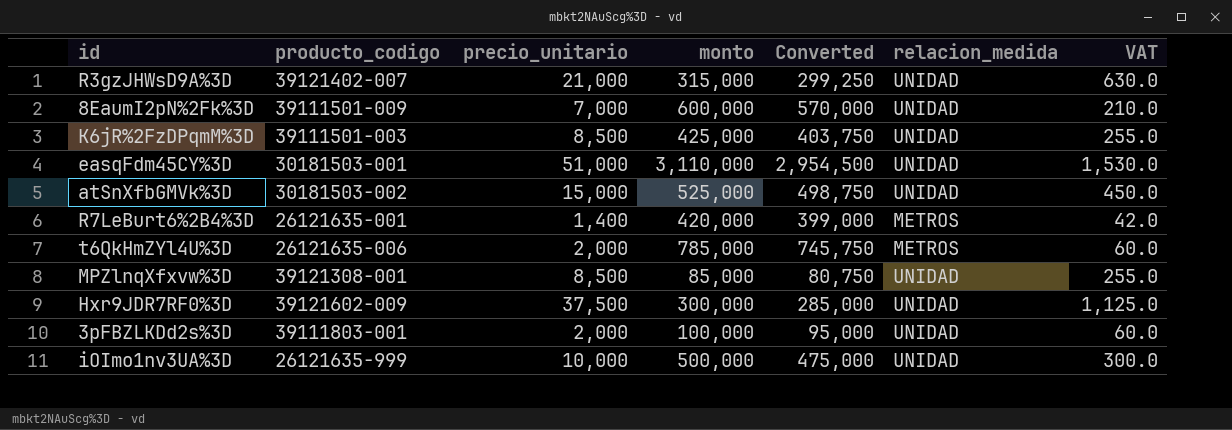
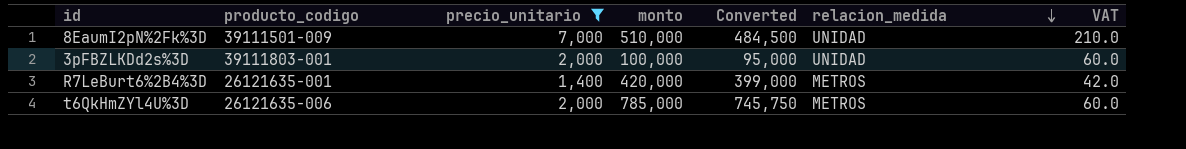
filter: none -> precio_unitario <= 7,000
row order: none -> relacion_medida descending
8EaumI2pN%2Fk%3D | monto: 600,000 -> 510,000
8EaumI2pN%2Fk%3D | Converted: 570,000 -> 484,500

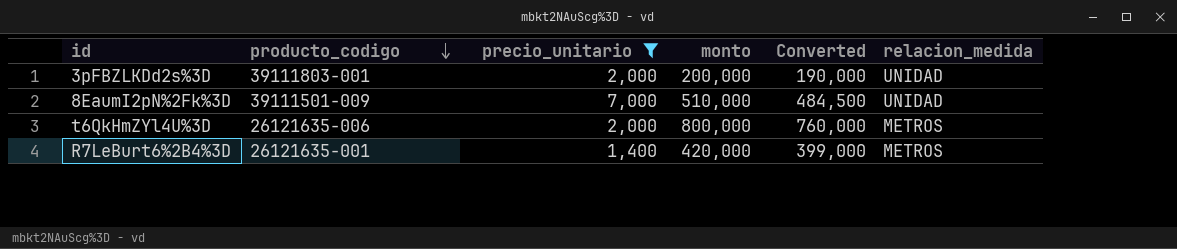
row order: relacion_medida descending -> producto_codigo descending
column VAT | formula: [precio_unitario] * 0.03 -> none
3pFBZLKDd2s%3D | monto: 100,000 -> 200,000
3pFBZLKDd2s%3D | Converted: 95,000 -> 190,000
t6QkHmZYl4U%3D | monto: 785,000 -> 800,000
t6QkHmZYl4U%3D | Converted: 745,750 -> 760,000

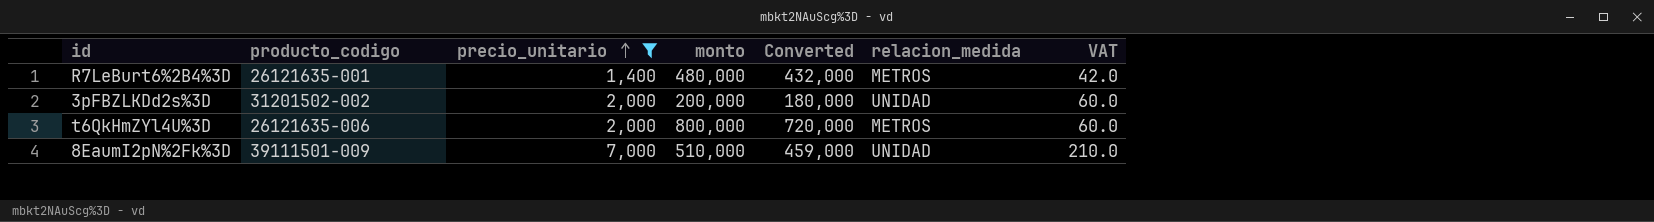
row order: producto_codigo descending -> precio_unitario ascending
column Converted | formula: [monto] * 0.95 -> [monto] * 0.9
column VAT | formula: none -> [precio_unitario] * 0.03
R7LeBurt6%2B4%3D | monto: 420,000 -> 480,000
3pFBZLKDd2s%3D | producto_codigo: 39111803-001 -> 31201502-002

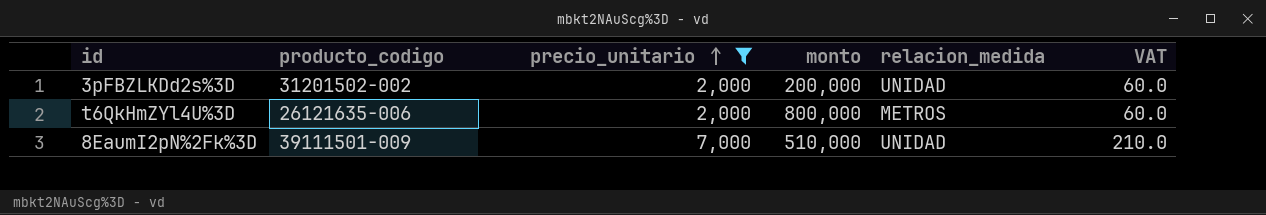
column Converted | formula: [monto] * 0.9 -> none
row R7LeBurt6%2B4%3D: 26121635-001 | 1,400 | 480,000 | 432,000 | METROS | 42.0 -> none

